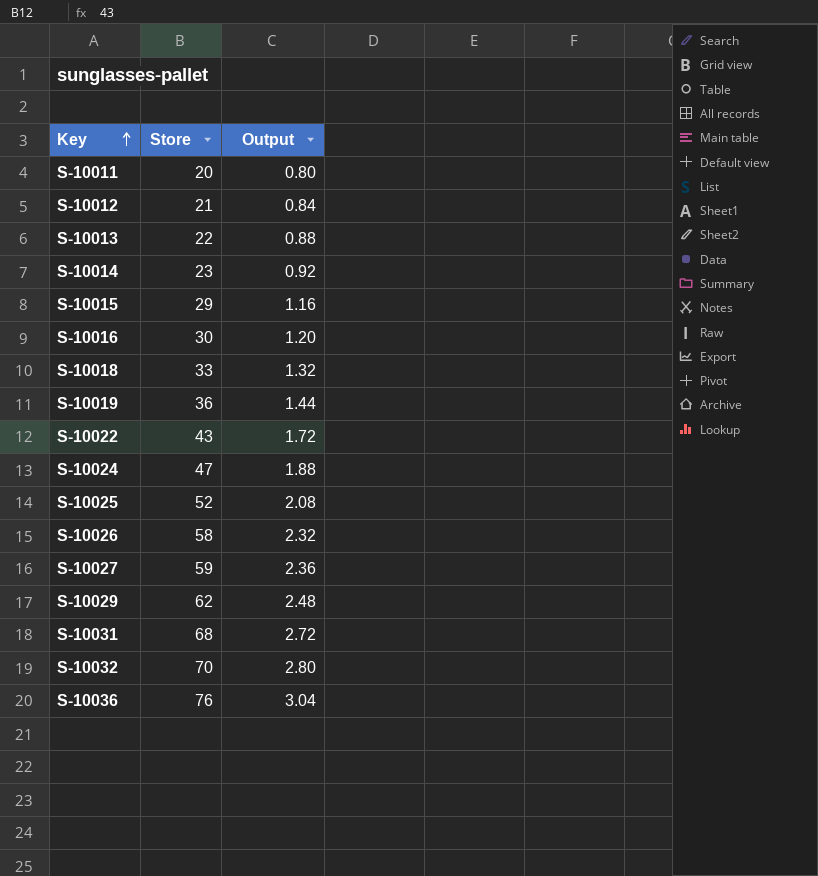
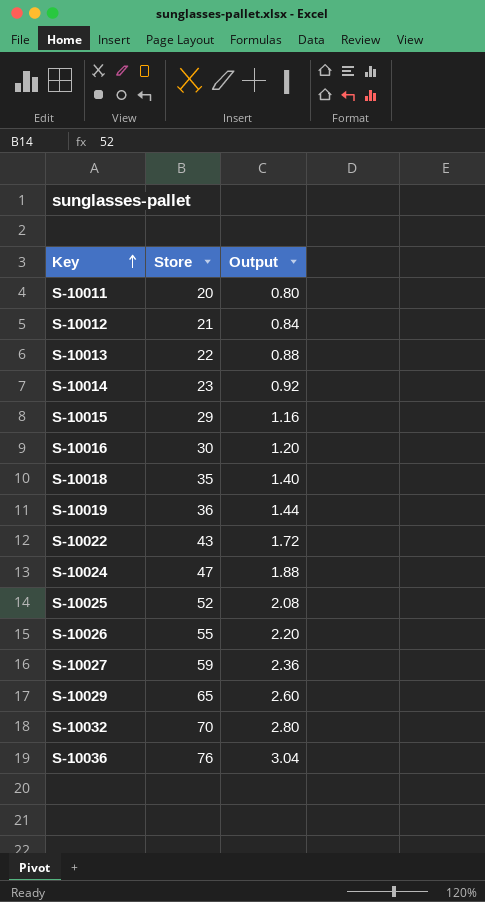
row S-10031: 68 | 2.72 -> none
S-10018 | Store: 33 -> 35
S-10018 | Output: 1.32 -> 1.40
S-10026 | Store: 58 -> 55
S-10026 | Output: 2.32 -> 2.20
S-10029 | Store: 62 -> 65
S-10029 | Output: 2.48 -> 2.60

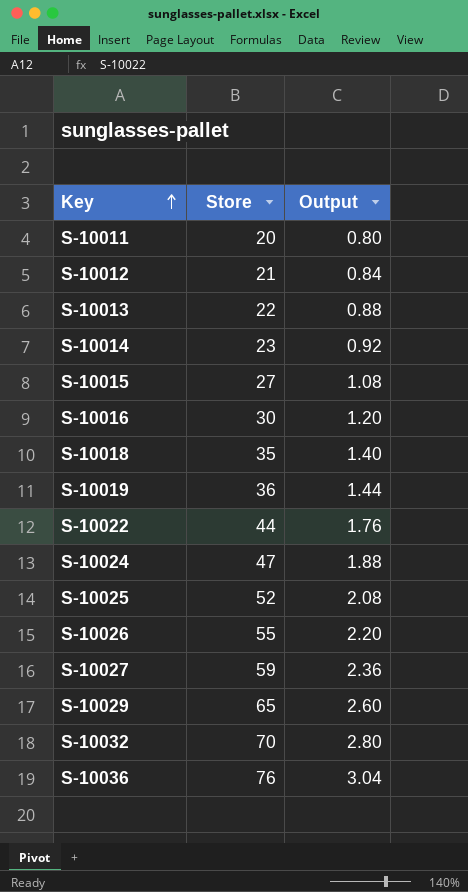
S-10015 | Store: 29 -> 27
S-10015 | Output: 1.16 -> 1.08
S-10022 | Store: 43 -> 44
S-10022 | Output: 1.72 -> 1.76

